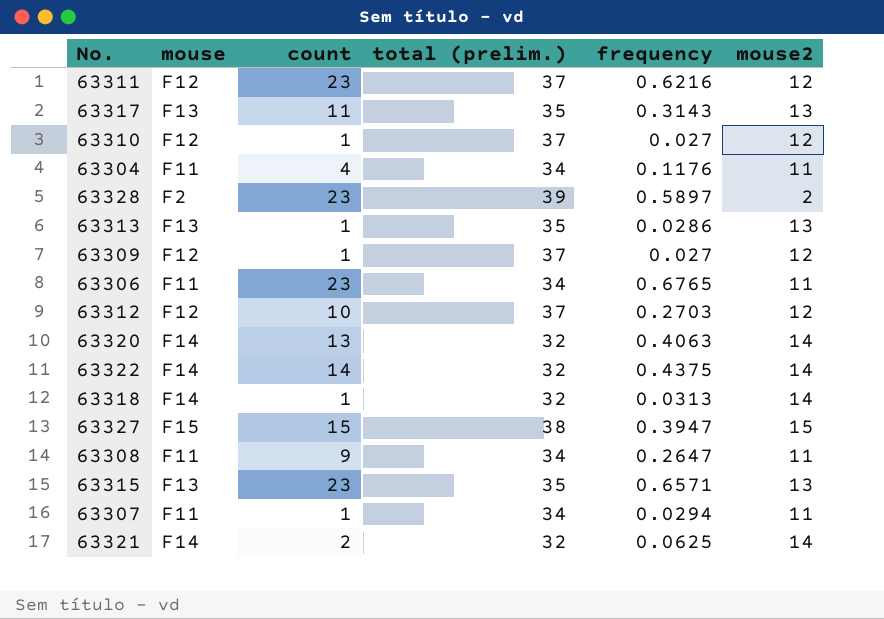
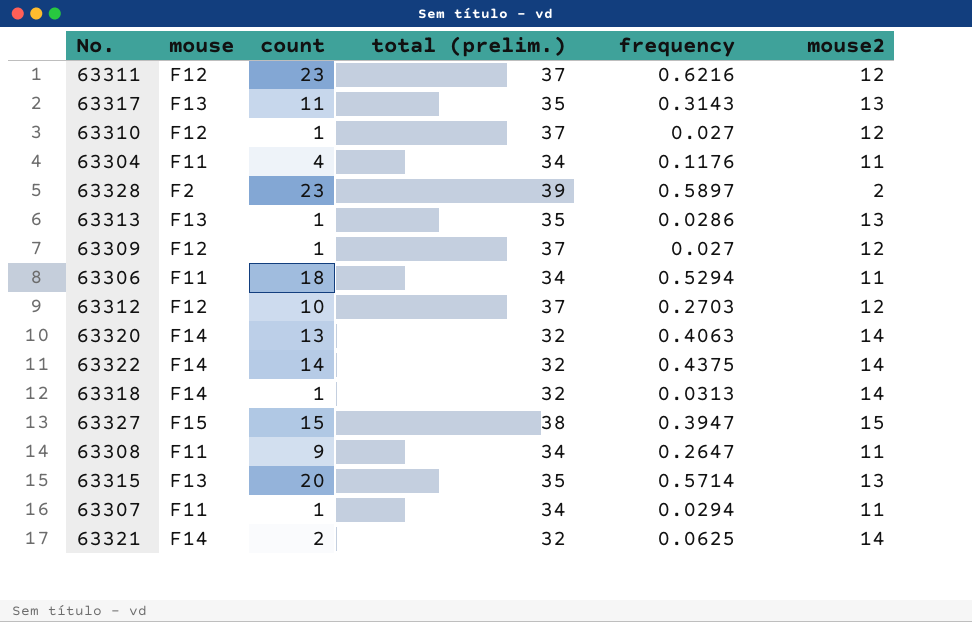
63306 | count: 23 -> 18
63306 | frequency: 0.6765 -> 0.5294
63315 | count: 23 -> 20
63315 | frequency: 0.6571 -> 0.5714

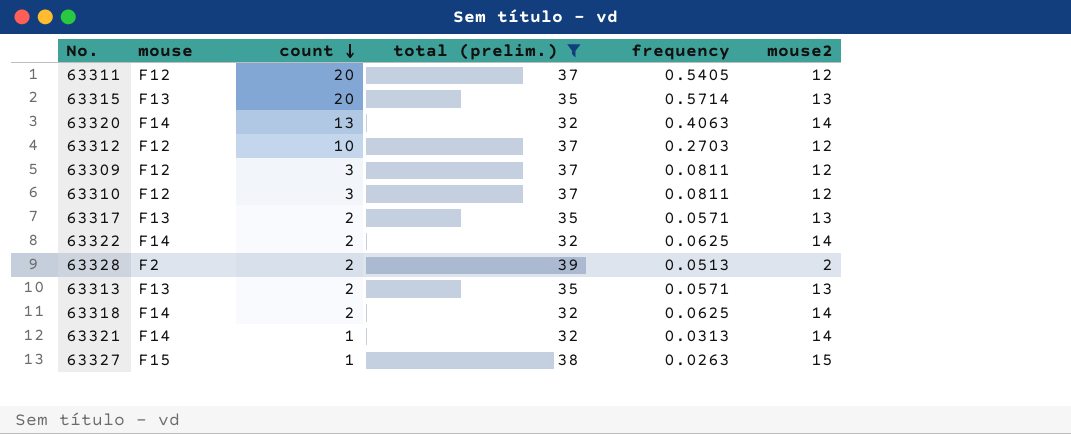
filter: none -> total (prelim.) != 34
row order: none -> count descending
63311 | count: 23 -> 20
63311 | frequency: 0.6216 -> 0.5405
63309 | count: 1 -> 3
63309 | frequency: 0.027 -> 0.0811
63310 | count: 1 -> 3
63310 | frequency: 0.027 -> 0.0811
63317 | count: 11 -> 2
63317 | frequency: 0.3143 -> 0.0571
63322 | count: 14 -> 2
63322 | frequency: 0.4375 -> 0.0625
63328 | count: 23 -> 2
63328 | frequency: 0.5897 -> 0.0513
63313 | count: 1 -> 2
63313 | frequency: 0.0286 -> 0.0571
63318 | count: 1 -> 2
63318 | frequency: 0.0313 -> 0.0625
63321 | count: 2 -> 1
63321 | frequency: 0.0625 -> 0.0313
63327 | count: 15 -> 1
63327 | frequency: 0.3947 -> 0.0263

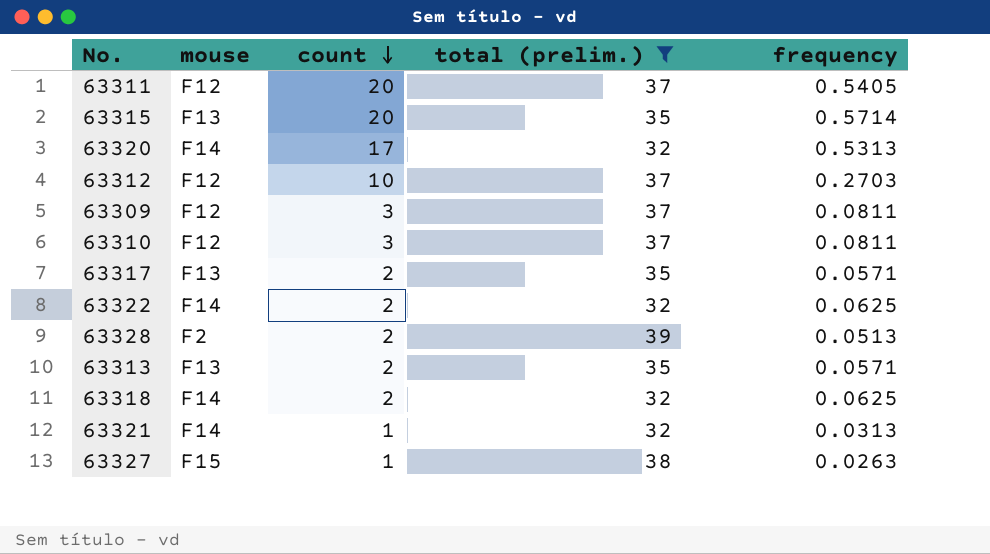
column mouse2 | position: 6 -> none
63320 | count: 13 -> 17
63320 | frequency: 0.4063 -> 0.5313

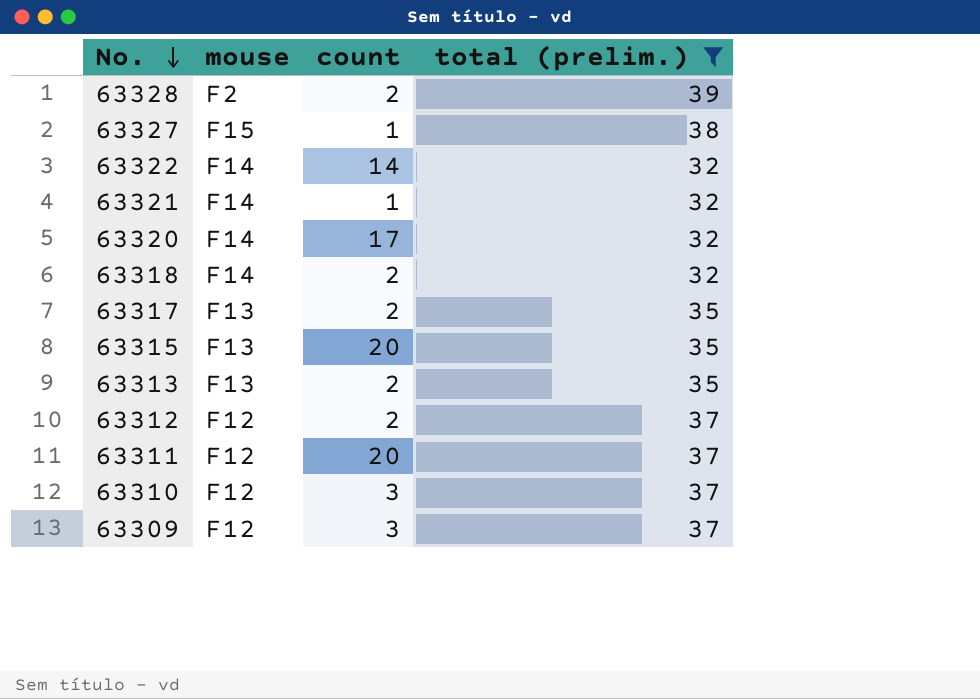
row order: count descending -> No. descending
column frequency | formula: [count] / [total (prelim.)] -> none
63322 | count: 2 -> 14
63312 | count: 10 -> 2

